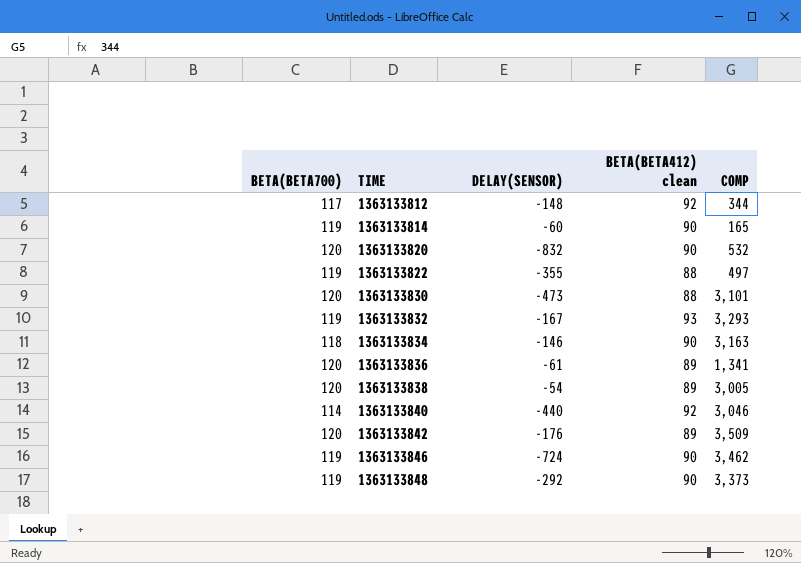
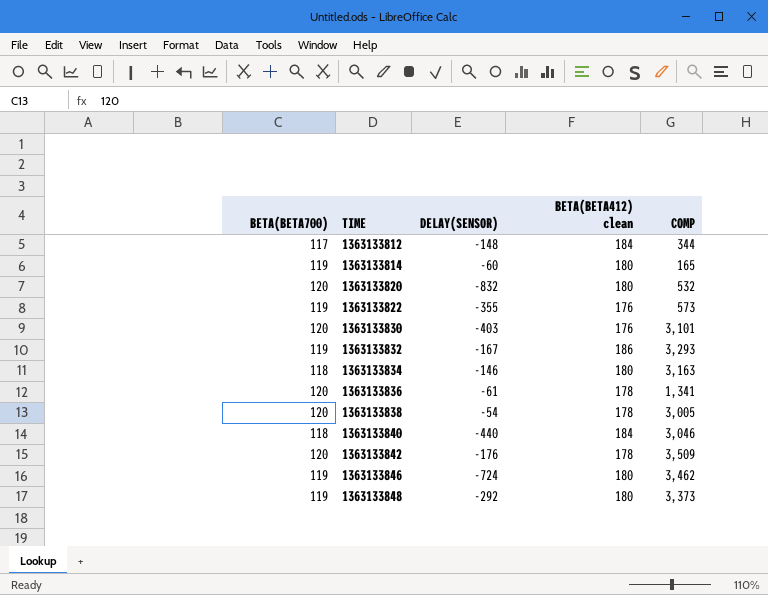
1363133812 | BETA(BETA412) clean: 92 -> 184
1363133814 | BETA(BETA412) clean: 90 -> 180
1363133820 | BETA(BETA412) clean: 90 -> 180
1363133822 | BETA(BETA412) clean: 88 -> 176
1363133822 | COMP: 497 -> 573
1363133830 | DELAY(SENSOR): -473 -> -403
1363133830 | BETA(BETA412) clean: 88 -> 176
1363133832 | BETA(BETA412) clean: 93 -> 186
1363133834 | BETA(BETA412) clean: 90 -> 180
1363133836 | BETA(BETA412) clean: 89 -> 178
1363133838 | BETA(BETA412) clean: 89 -> 178
1363133840 | BETA(BETA700): 114 -> 118
1363133840 | BETA(BETA412) clean: 92 -> 184
1363133842 | BETA(BETA412) clean: 89 -> 178
1363133846 | BETA(BETA412) clean: 90 -> 180
1363133848 | BETA(BETA412) clean: 90 -> 180

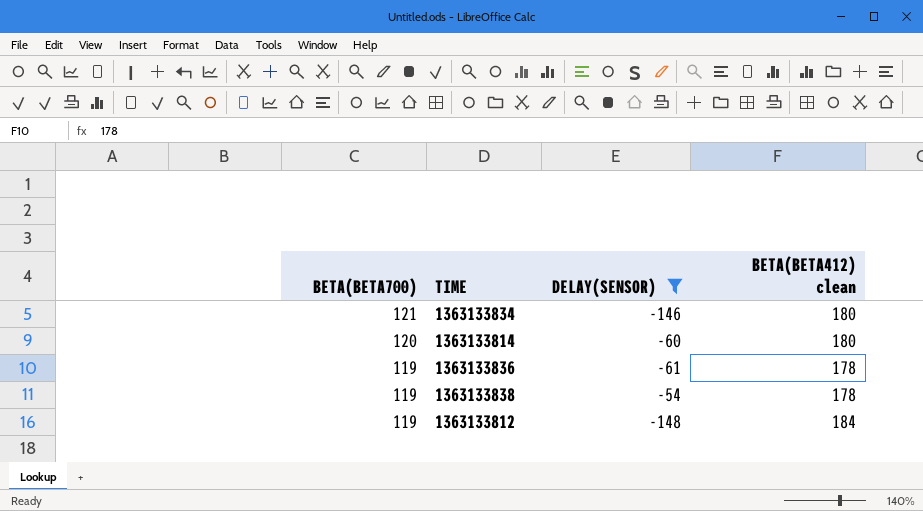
filter: none -> DELAY(SENSOR) >= -148
row order: TIME ascending -> BETA(BETA700) descending
column COMP | position: 5 -> none
1363133834 | BETA(BETA700): 118 -> 121
1363133814 | BETA(BETA700): 119 -> 120
1363133836 | BETA(BETA700): 120 -> 119
1363133838 | BETA(BETA700): 120 -> 119
1363133812 | BETA(BETA700): 117 -> 119

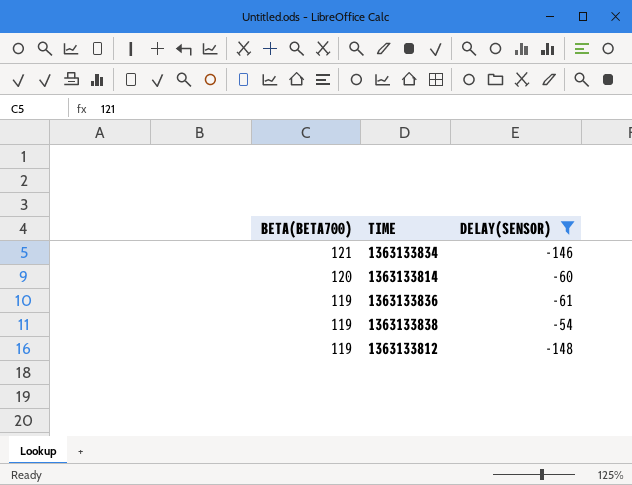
column BETA(BETA412) clean | position: 4 -> none

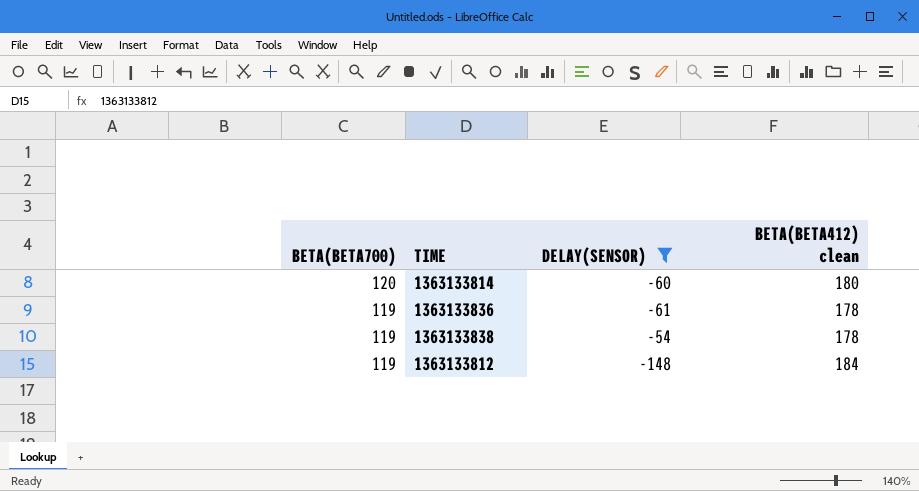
column BETA(BETA412) clean | position: none -> 4
row 1363133834: 121 | -146 -> none

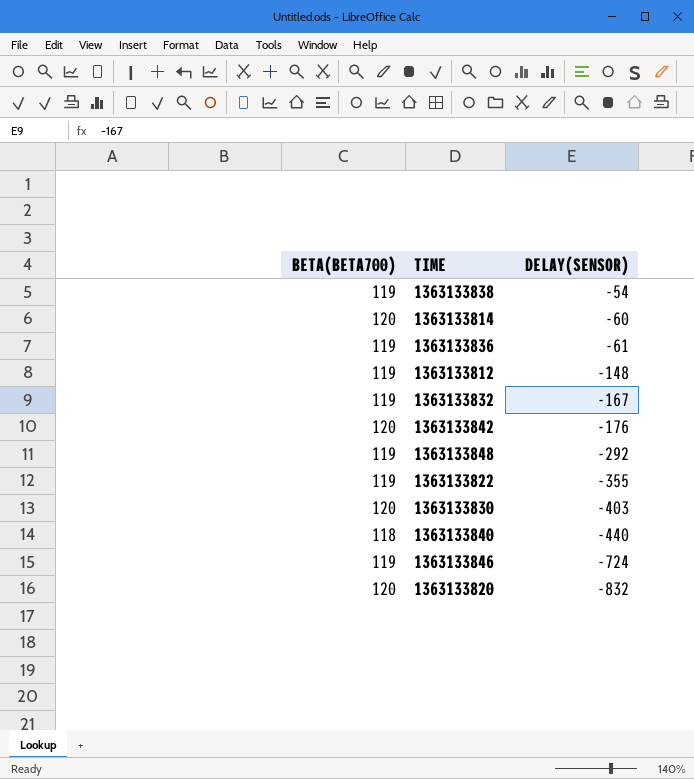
filter: DELAY(SENSOR) >= -148 -> none
row order: BETA(BETA700) descending -> DELAY(SENSOR) descending
column BETA(BETA412) clean | position: 4 -> none

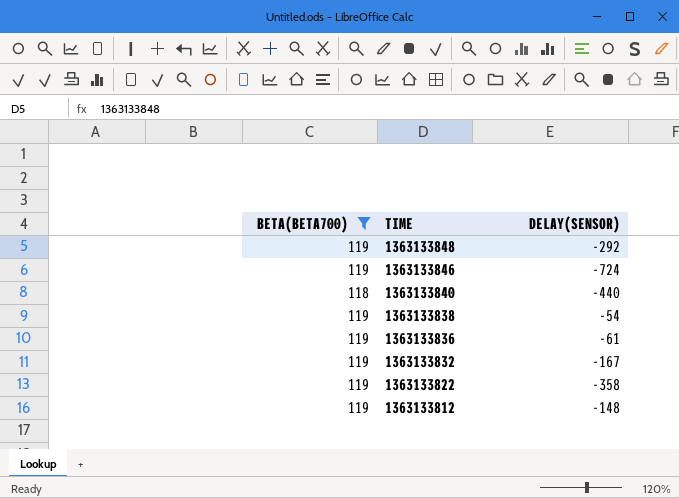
filter: none -> BETA(BETA700) != 120
row order: DELAY(SENSOR) descending -> TIME descending
1363133822 | DELAY(SENSOR): -355 -> -358

